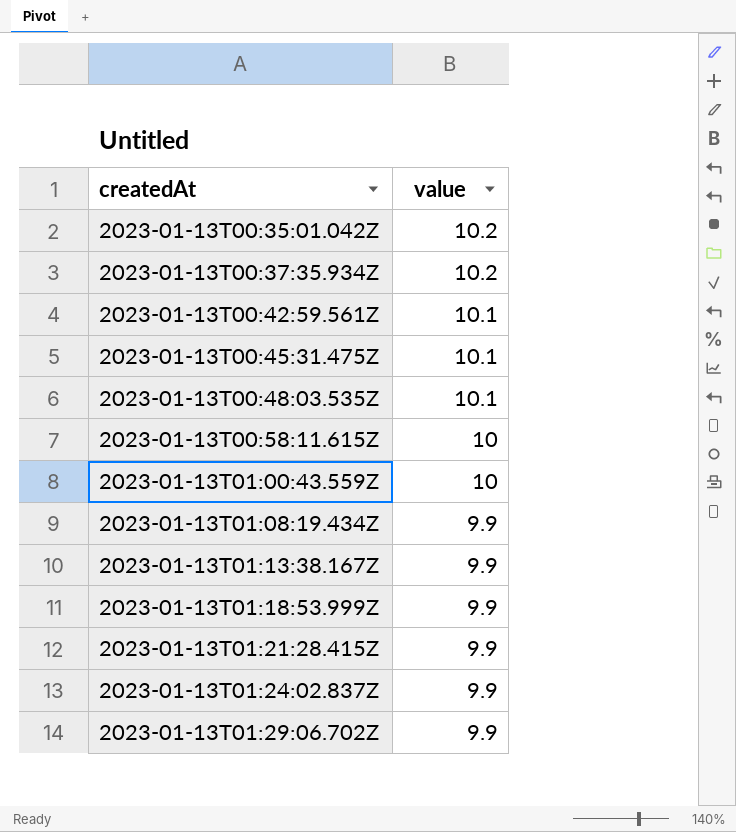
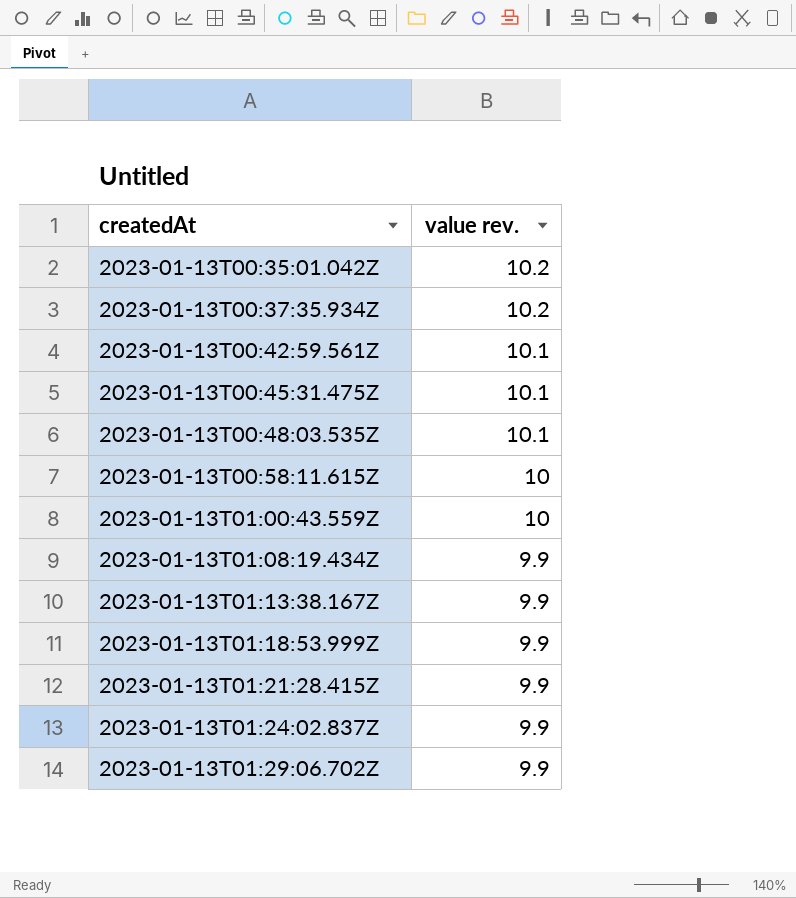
column name: value -> value rev.

